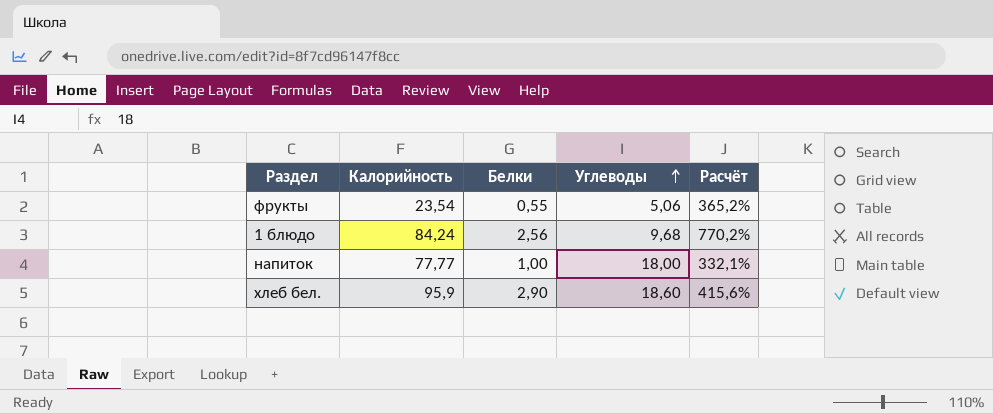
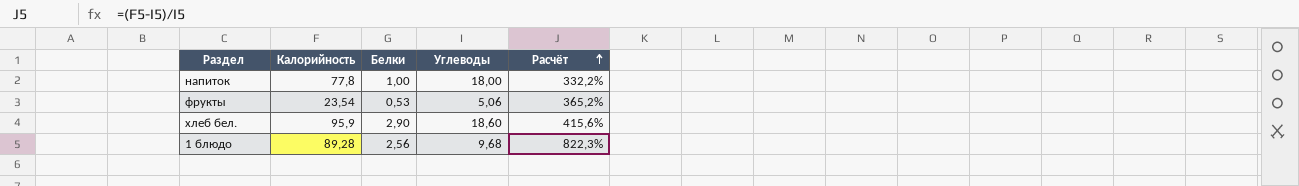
row order: Углеводы ascending -> Расчёт ascending
напиток | Калорийность: 77,77 -> 77,8
напиток | Расчёт: 332,1% -> 332,2%
фрукты | Белки: 0,55 -> 0,53
1 блюдо | Калорийность: 84,24 -> 89,28
1 блюдо | Расчёт: 770,2% -> 822,3%

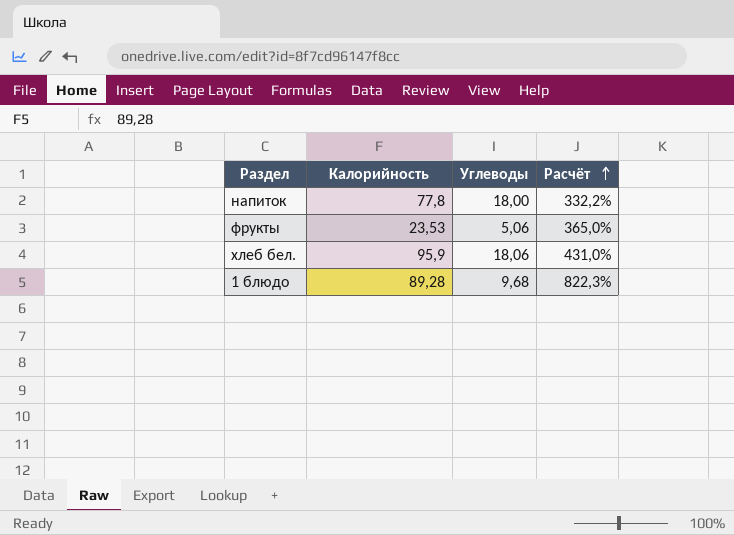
column Белки | position: 3 -> none
фрукты | Калорийность: 23,54 -> 23,53
фрукты | Расчёт: 365,2% -> 365,0%
хлеб бел. | Углеводы: 18,60 -> 18,06
хлеб бел. | Расчёт: 415,6% -> 431,0%

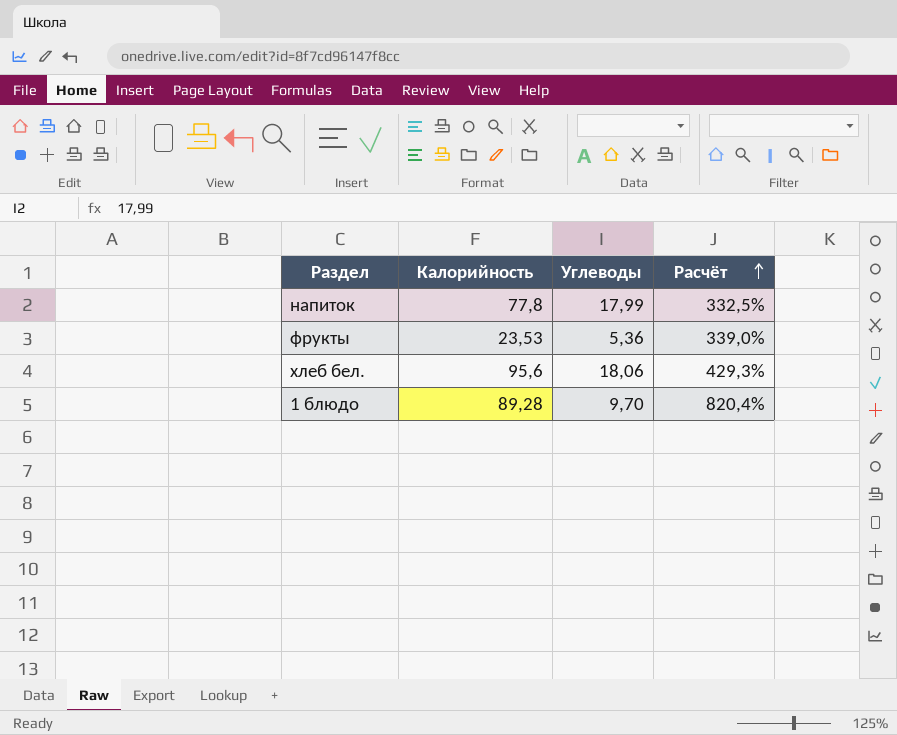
напиток | Углеводы: 18,00 -> 17,99
напиток | Расчёт: 332,2% -> 332,5%
фрукты | Углеводы: 5,06 -> 5,36
фрукты | Расчёт: 365,0% -> 339,0%
хлеб бел. | Калорийность: 95,9 -> 95,6
хлеб бел. | Расчёт: 431,0% -> 429,3%
1 блюдо | Углеводы: 9,68 -> 9,70
1 блюдо | Расчёт: 822,3% -> 820,4%

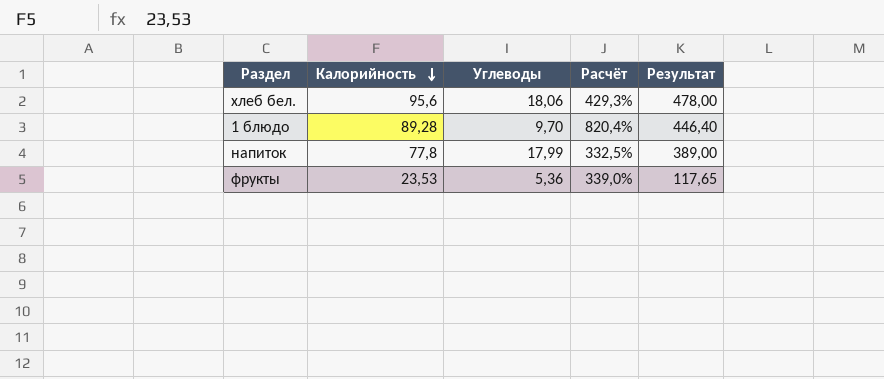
row order: Расчёт ascending -> Калорийность descending
column Результат | formula: none -> [Калорийность] * 5

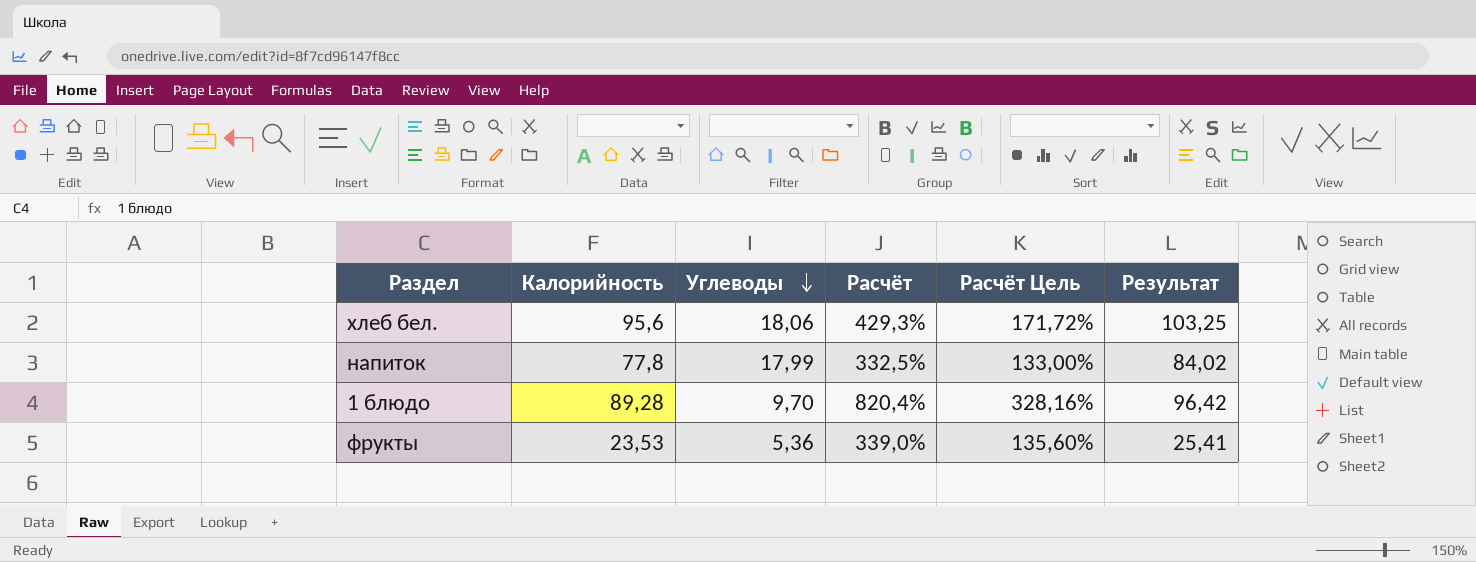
row order: Калорийность descending -> Углеводы descending
column Расчёт Цель | formula: none -> [Расчёт] * 0,4
column Результат | formula: [Калорийность] * 5 -> [Калорийность] * 1,08

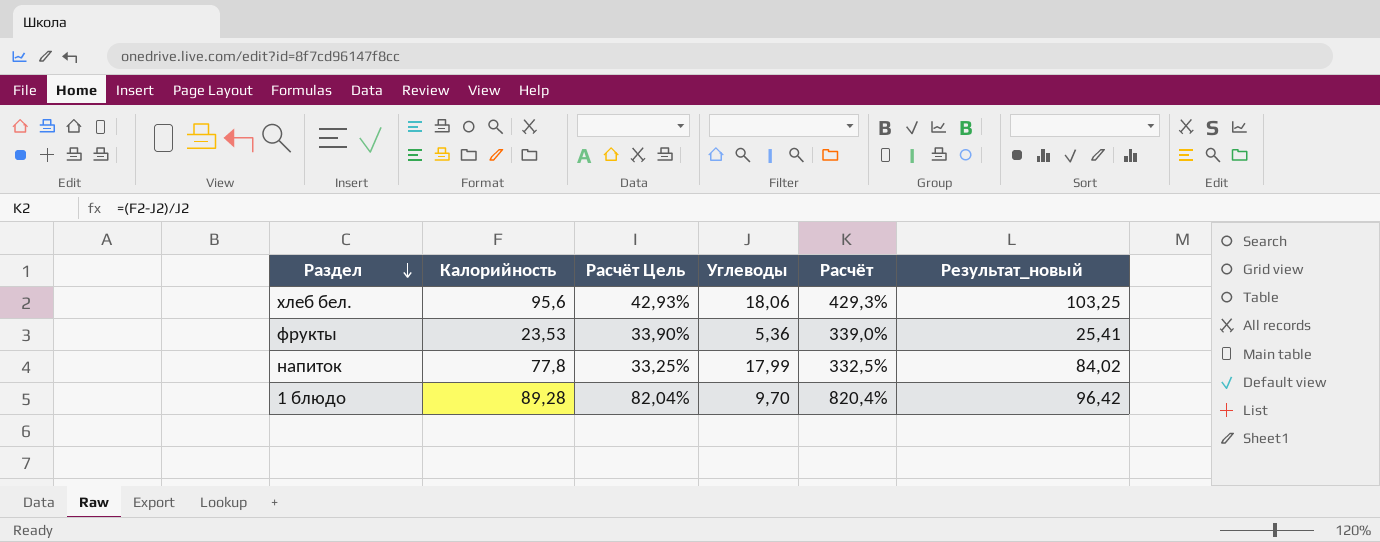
row order: Углеводы descending -> Раздел descending
column Расчёт Цель | formula: [Расчёт] * 0,4 -> [Расчёт] * 0,1
column Расчёт Цель | position: 5 -> 3
column name: Результат -> Результат_новый

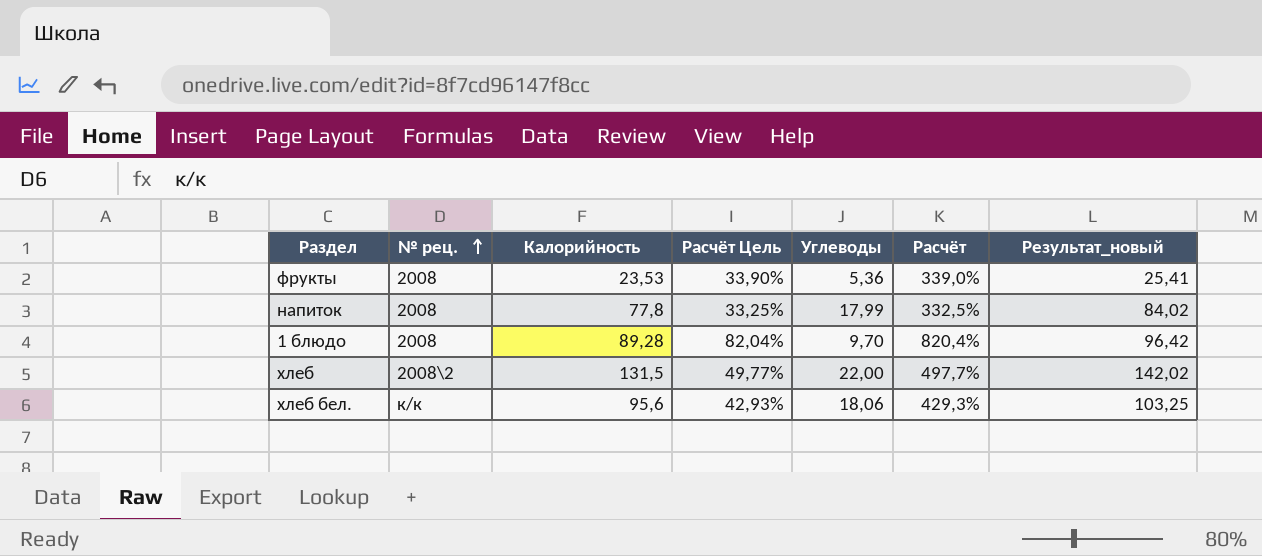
row order: Раздел descending -> № рец. ascending
column № рец. | position: none -> 2
row хлеб: none -> 2008\2 | 131,5 | 49,77% | 22,00 | 497,7% | 142,02

